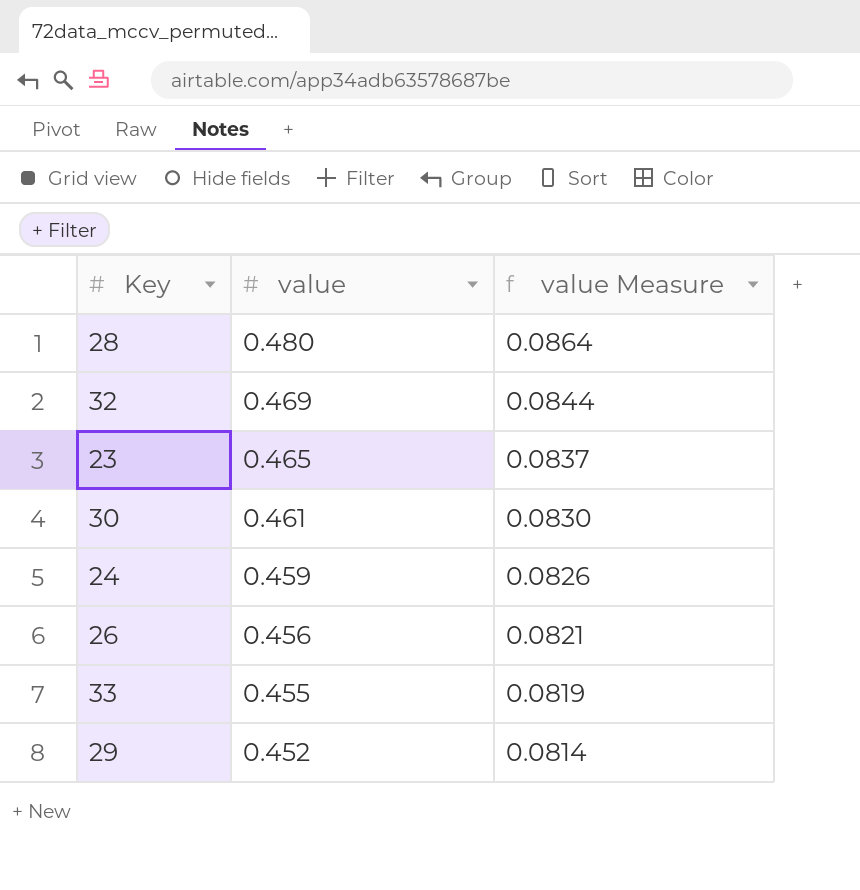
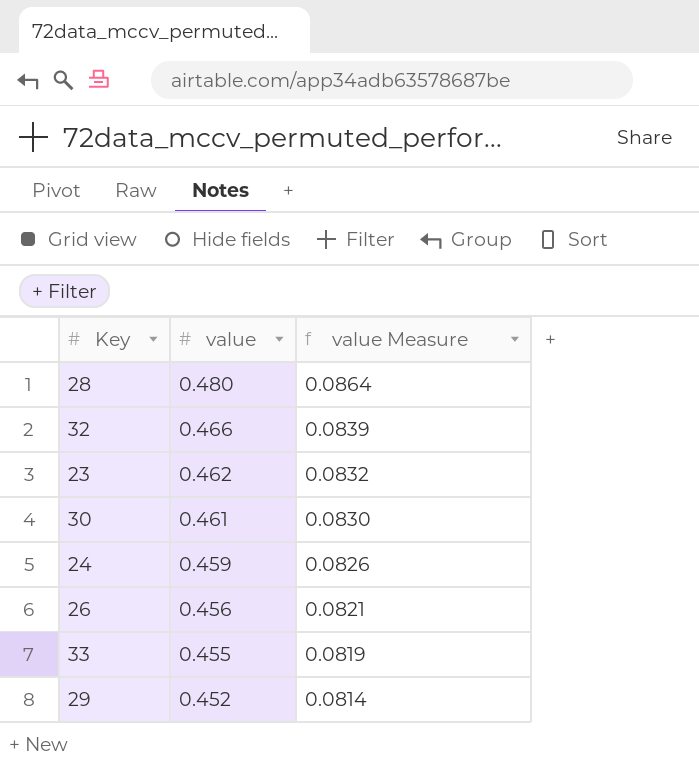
32 | value: 0.469 -> 0.466
32 | value Measure: 0.0844 -> 0.0839
23 | value: 0.465 -> 0.462
23 | value Measure: 0.0837 -> 0.0832

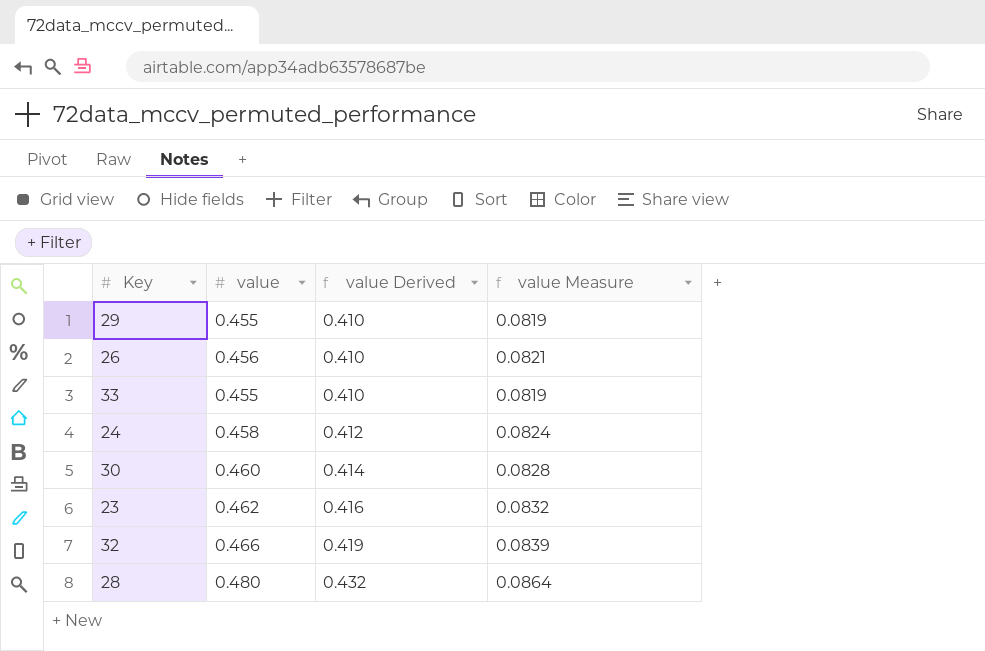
row order: value descending -> value Derived ascending
column value Derived | formula: none -> [value] * 0.9
29 | value: 0.452 -> 0.455
29 | value Measure: 0.0814 -> 0.0819
24 | value: 0.459 -> 0.458
24 | value Measure: 0.0826 -> 0.0824
30 | value: 0.461 -> 0.460
30 | value Measure: 0.0830 -> 0.0828

